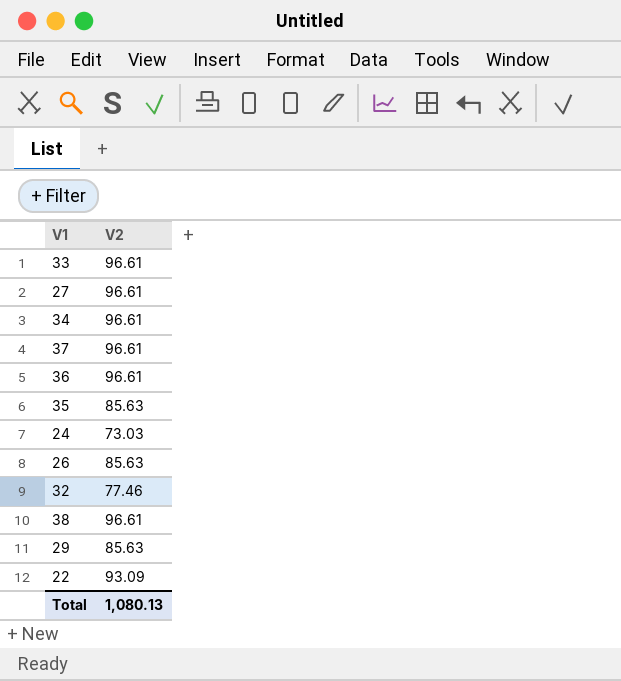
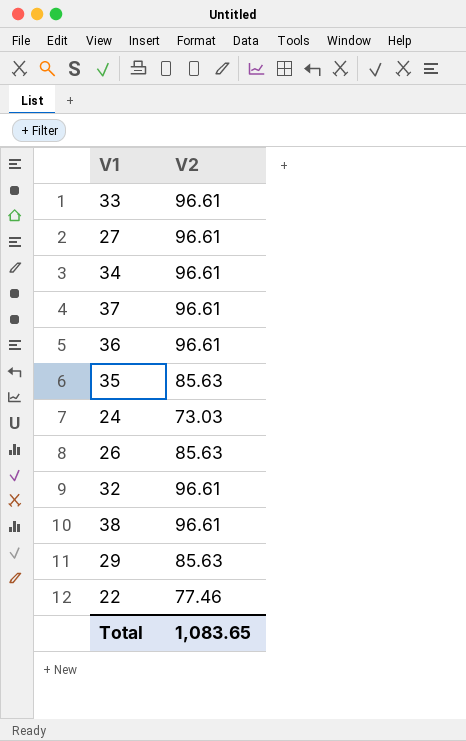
32 | V2: 77.46 -> 96.61
22 | V2: 93.09 -> 77.46
Total | V2: 1,080.13 -> 1,083.65

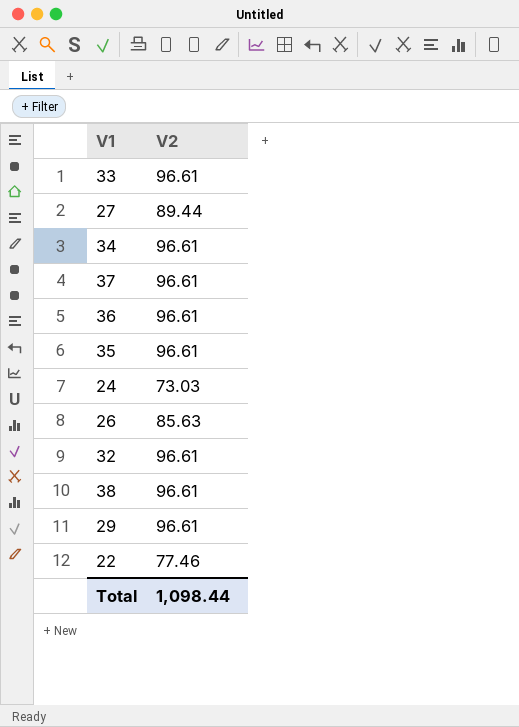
27 | V2: 96.61 -> 89.44
35 | V2: 85.63 -> 96.61
29 | V2: 85.63 -> 96.61
Total | V2: 1,083.65 -> 1,098.44

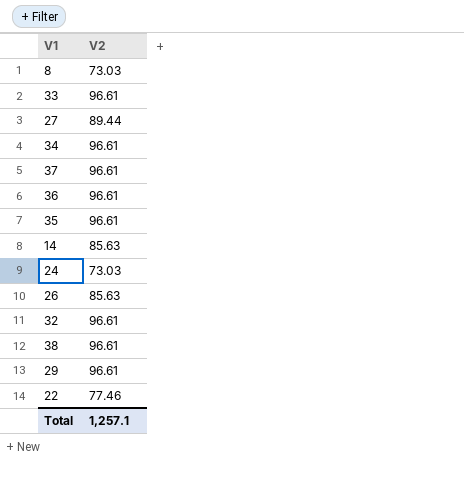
row 8: none -> 73.03
row 14: none -> 85.63
Total | V2: 1,098.44 -> 1,257.1

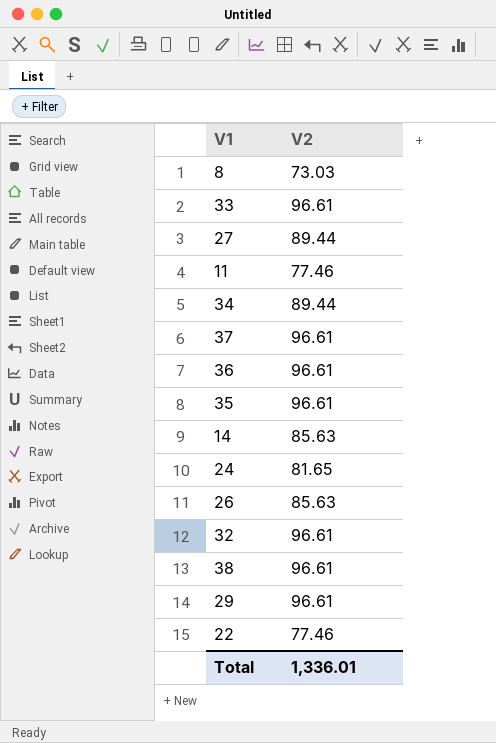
row 11: none -> 77.46
34 | V2: 96.61 -> 89.44
24 | V2: 73.03 -> 81.65
Total | V2: 1,257.1 -> 1,336.01

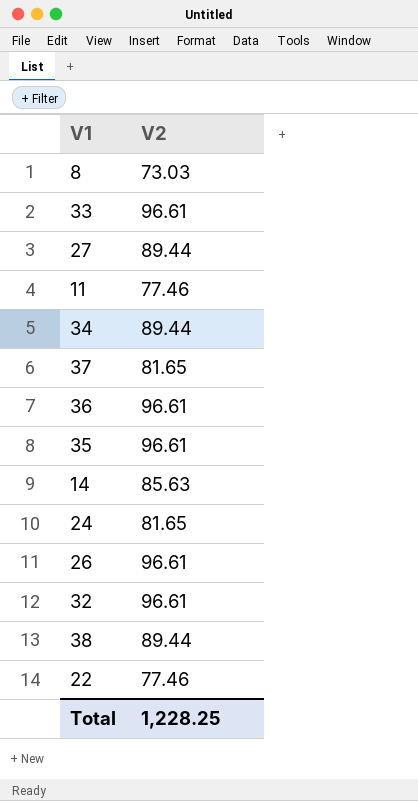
row 29: 96.61 -> none
37 | V2: 96.61 -> 81.65
26 | V2: 85.63 -> 96.61
38 | V2: 96.61 -> 89.44
Total | V2: 1,336.01 -> 1,228.25

